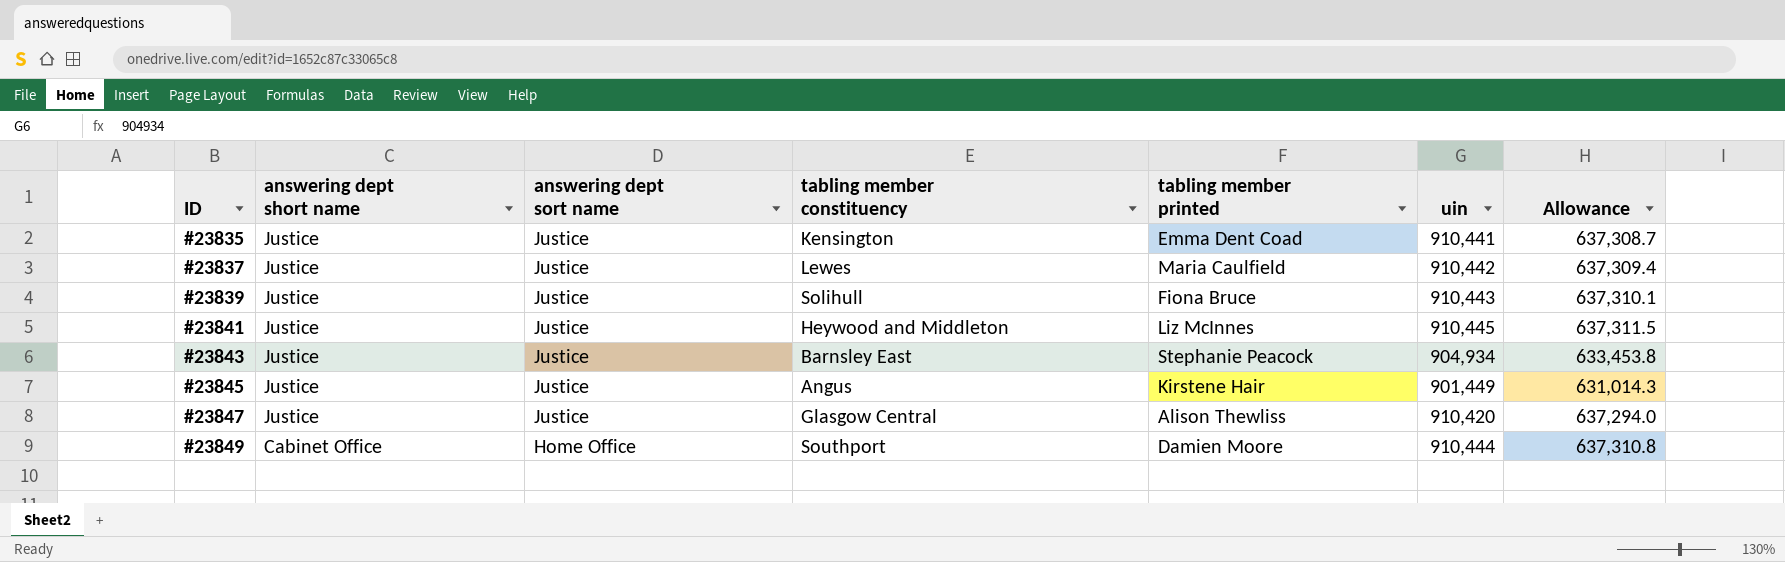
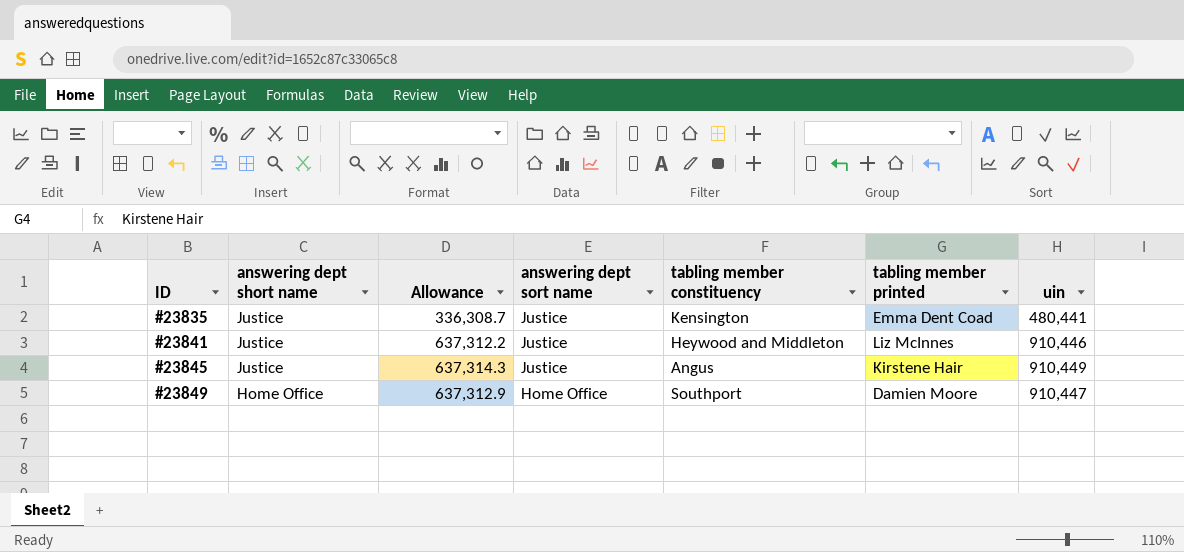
column Allowance | position: 7 -> 3
row #23837: Justice | Justice | Lewes | Maria Caulfield | 910,442 | 637,309.4 -> none
row #23839: Justice | Justice | Solihull | Fiona Bruce | 910,443 | 637,310.1 -> none
row #23843: Justice | Justice | Barnsley East | Stephanie Peacock | 904,934 | 633,453.8 -> none
row #23847: Justice | Justice | Glasgow Central | Alison Thewliss | 910,420 | 637,294.0 -> none
#23835 | Allowance: 637,308.7 -> 336,308.7
#23835 | uin: 910,441 -> 480,441
#23841 | Allowance: 637,311.5 -> 637,312.2
#23841 | uin: 910,445 -> 910,446
#23845 | Allowance: 631,014.3 -> 637,314.3
#23845 | uin: 901,449 -> 910,449
#23849 | answering dept short name: Cabinet Office -> Home Office
#23849 | Allowance: 637,310.8 -> 637,312.9
#23849 | uin: 910,444 -> 910,447

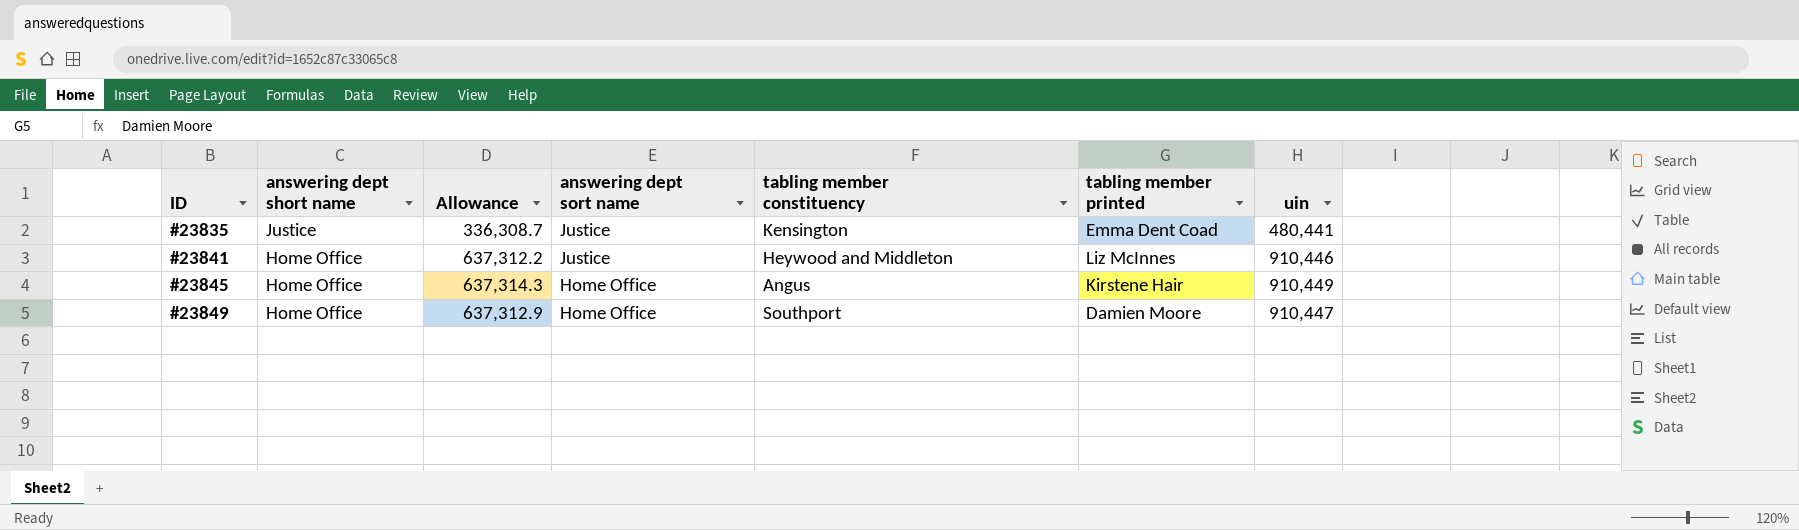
#23841 | answering dept short name: Justice -> Home Office
#23845 | answering dept short name: Justice -> Home Office
#23845 | answering dept sort name: Justice -> Home Office

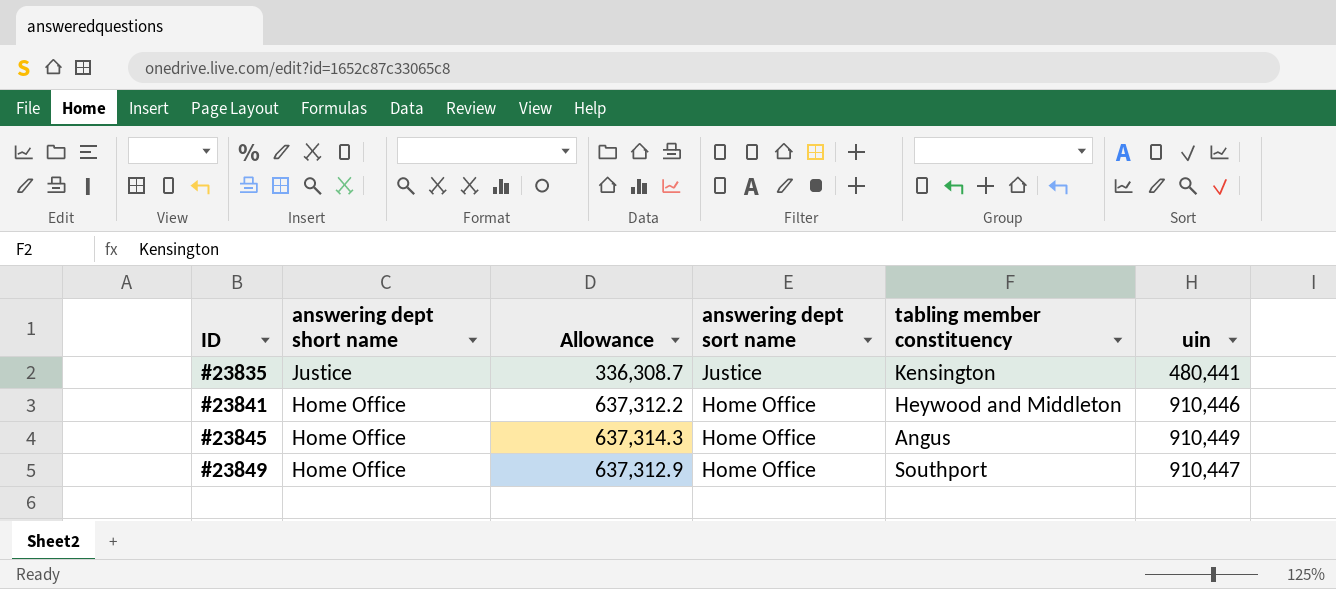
column tabling member printed | position: 6 -> none
#23841 | answering dept sort name: Justice -> Home Office

